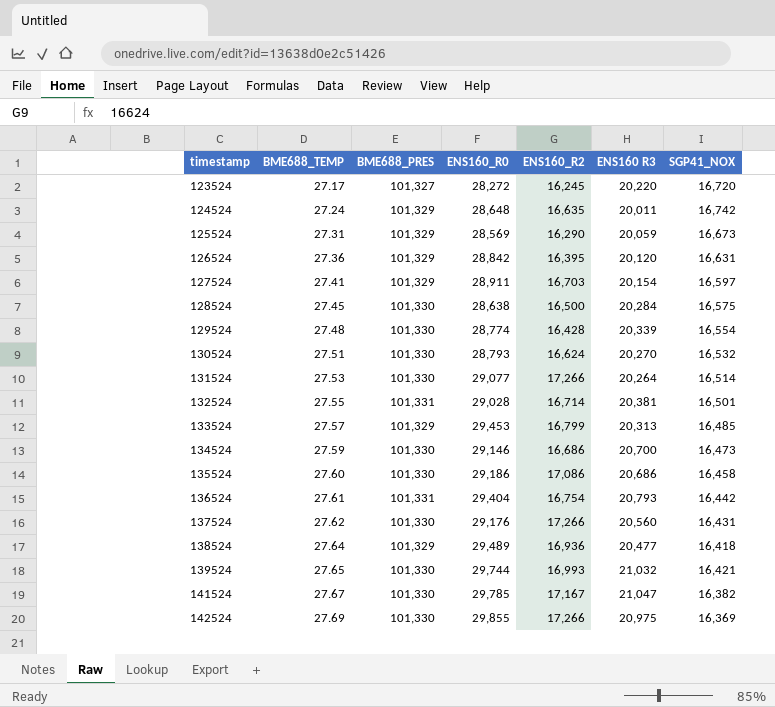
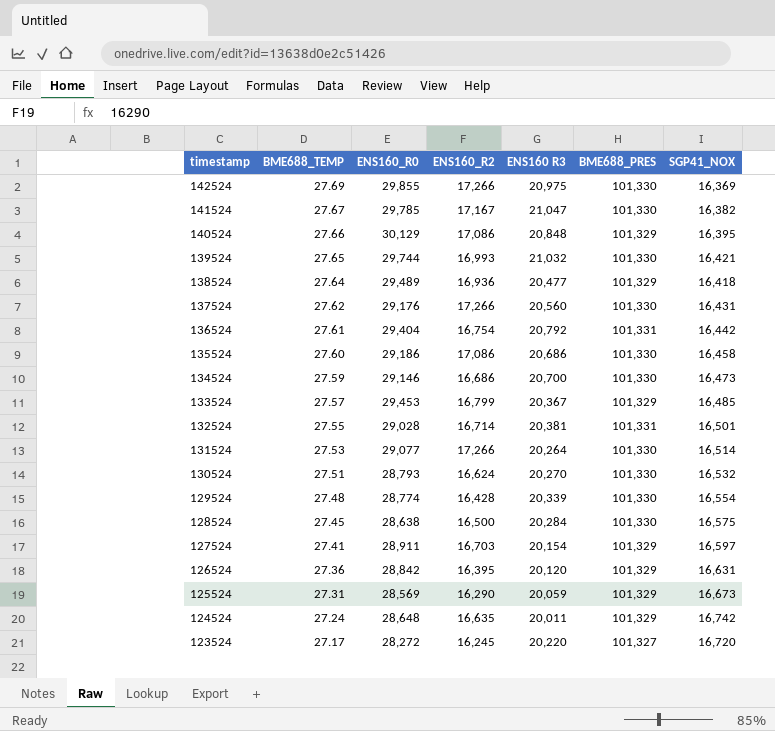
row order: timestamp ascending -> timestamp descending
column BME688_PRES | position: 3 -> 6
row 140524: none -> 27.66 | 30,129 | 17,086 | 20,848 | 101,329 | 16,395
136524 | ENS160 R3: 20,793 -> 20,792
133524 | ENS160 R3: 20,313 -> 20,367

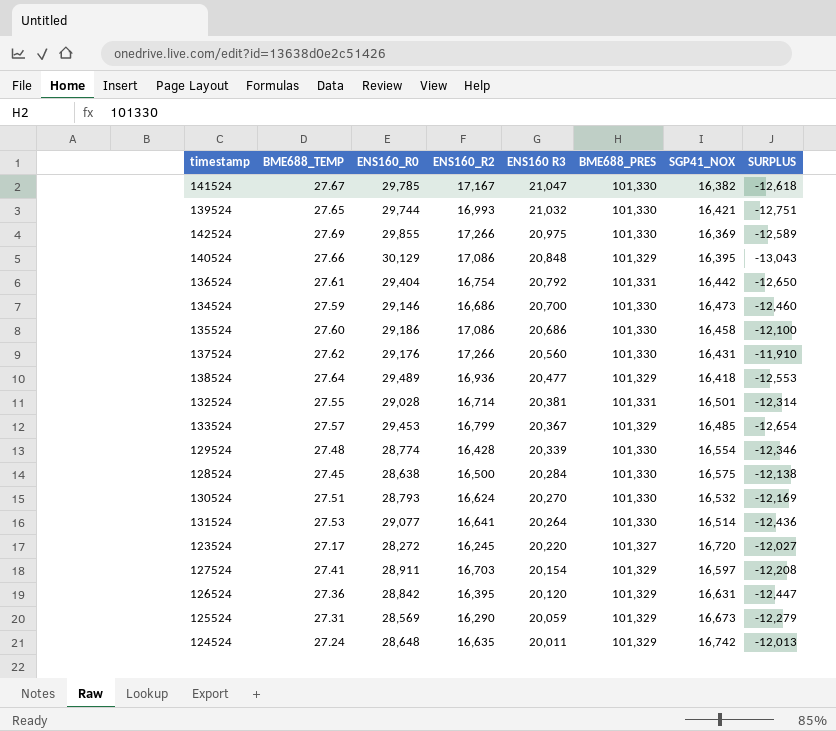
row order: timestamp descending -> ENS160 R3 descending
column SURPLUS | formula: none -> [ENS160_R2] - [ENS160_R0]
131524 | ENS160_R2: 17,266 -> 16,641

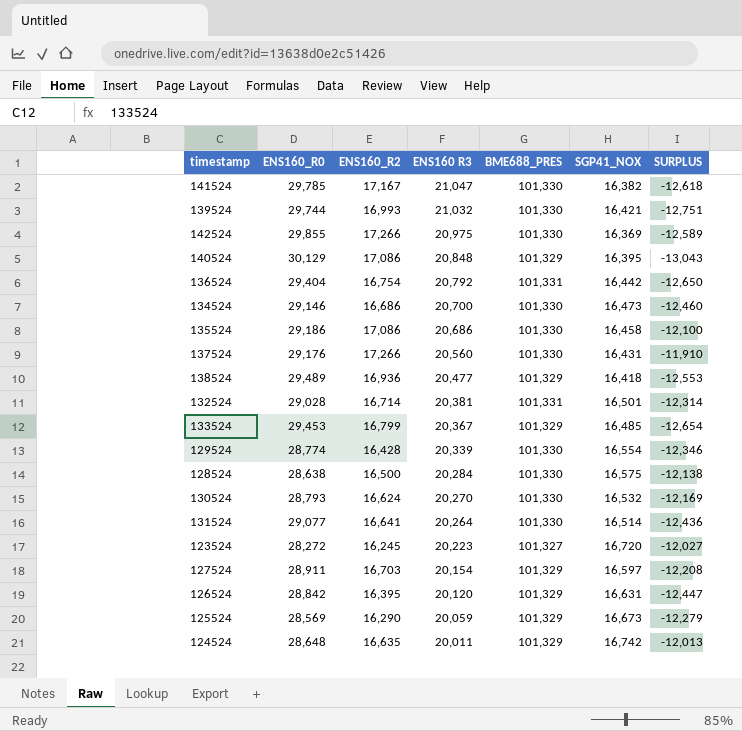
column BME688_TEMP | position: 2 -> none
123524 | ENS160 R3: 20,220 -> 20,223

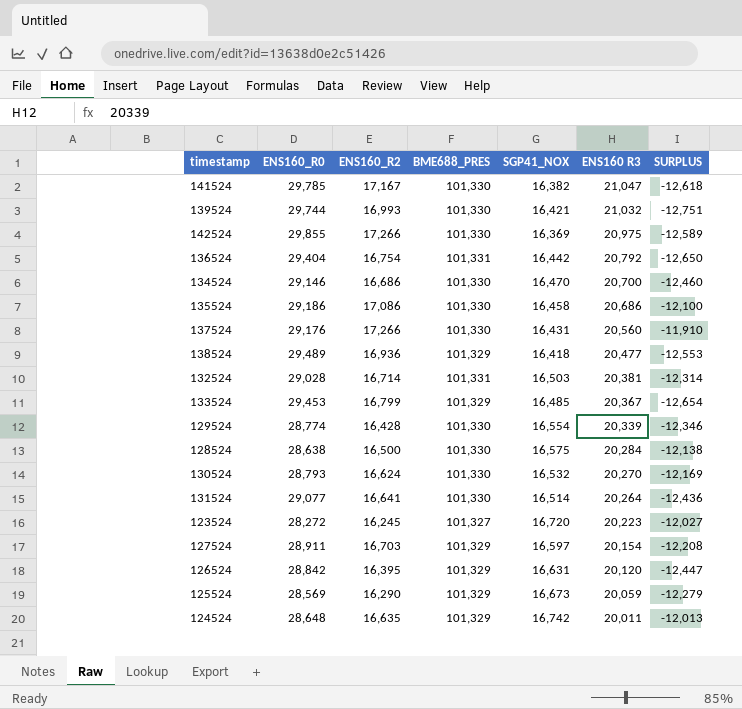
column ENS160 R3 | position: 4 -> 6
row 140524: 30,129 | 17,086 | 20,848 | 101,329 | 16,395 | -13,043 -> none
134524 | SGP41_NOX: 16,473 -> 16,470
132524 | SGP41_NOX: 16,501 -> 16,503

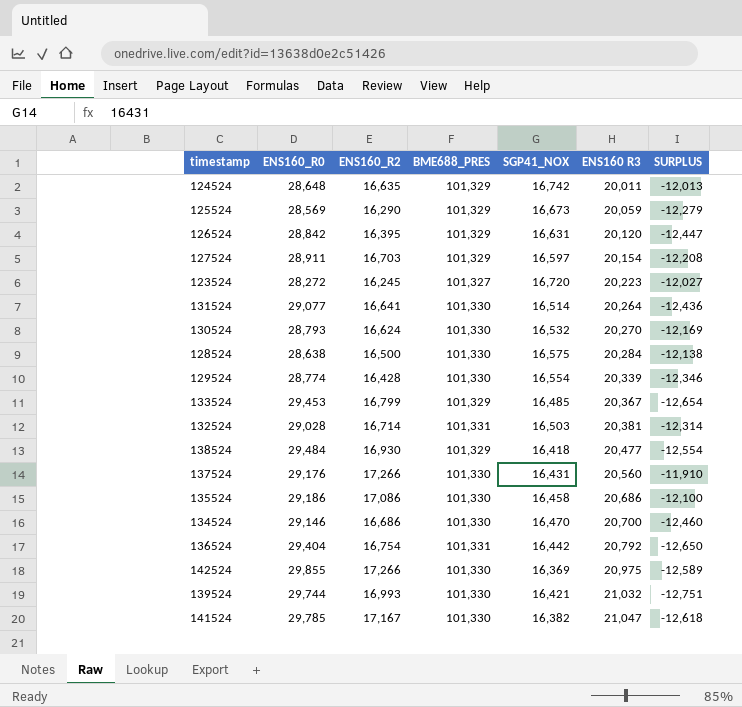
row order: ENS160 R3 descending -> ENS160 R3 ascending
138524 | ENS160_R0: 29,489 -> 29,484
138524 | ENS160_R2: 16,936 -> 16,930
138524 | SURPLUS: -12,553 -> -12,554

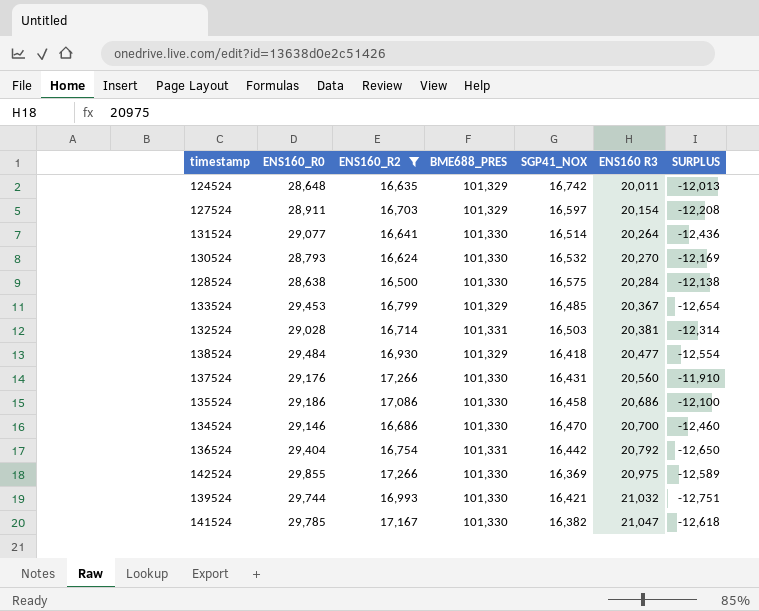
filter: none -> ENS160_R2 >= 16,500

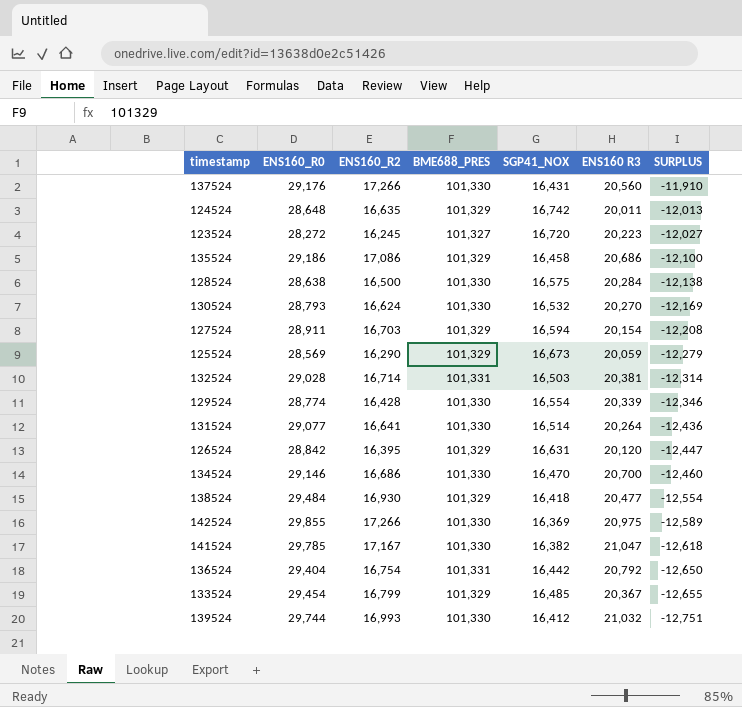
filter: ENS160_R2 >= 16,500 -> none
row order: ENS160 R3 ascending -> SURPLUS descending
135524 | BME688_PRES: 101,330 -> 101,329
127524 | SGP41_NOX: 16,597 -> 16,594
133524 | ENS160_R0: 29,453 -> 29,454
133524 | SURPLUS: -12,654 -> -12,655
139524 | SGP41_NOX: 16,421 -> 16,412

